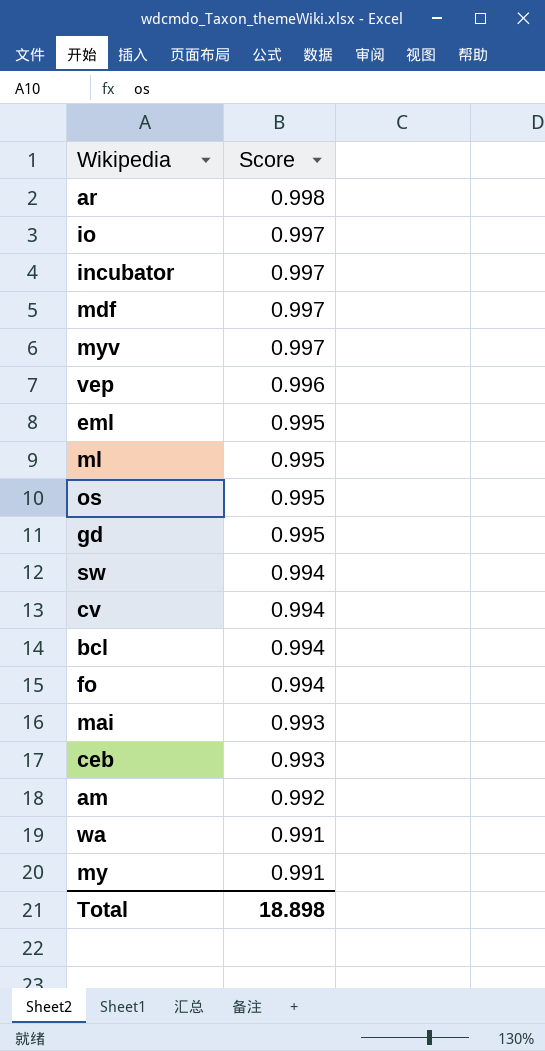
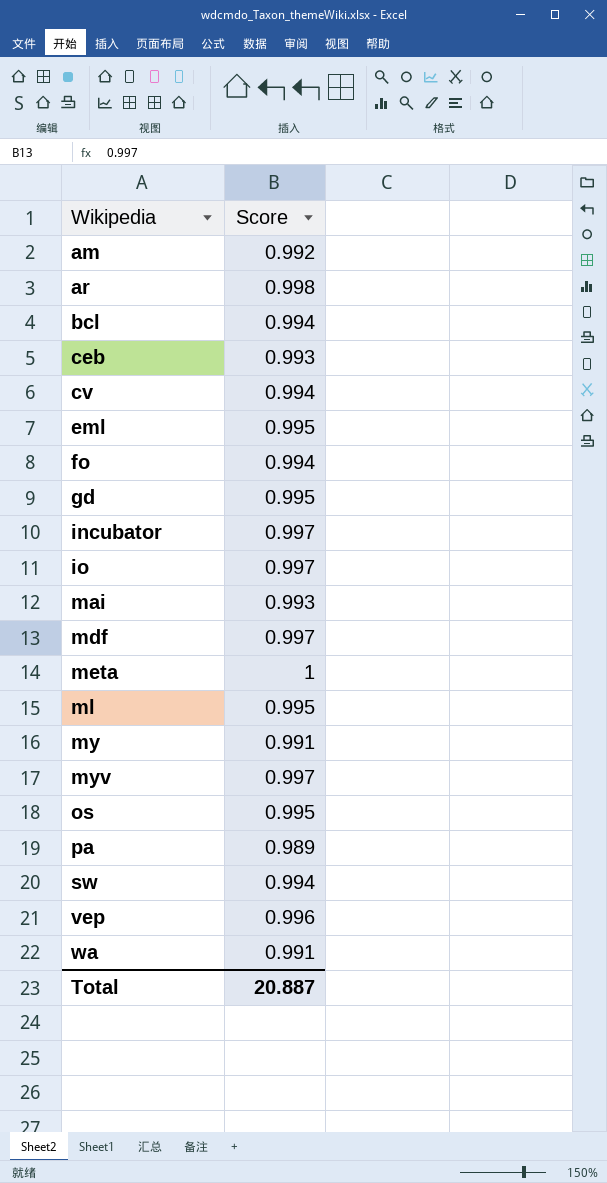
row order: Score descending -> Wikipedia ascending
row meta: none -> 1
row pa: none -> 0.989
Total | Score: 18.898 -> 20.887

